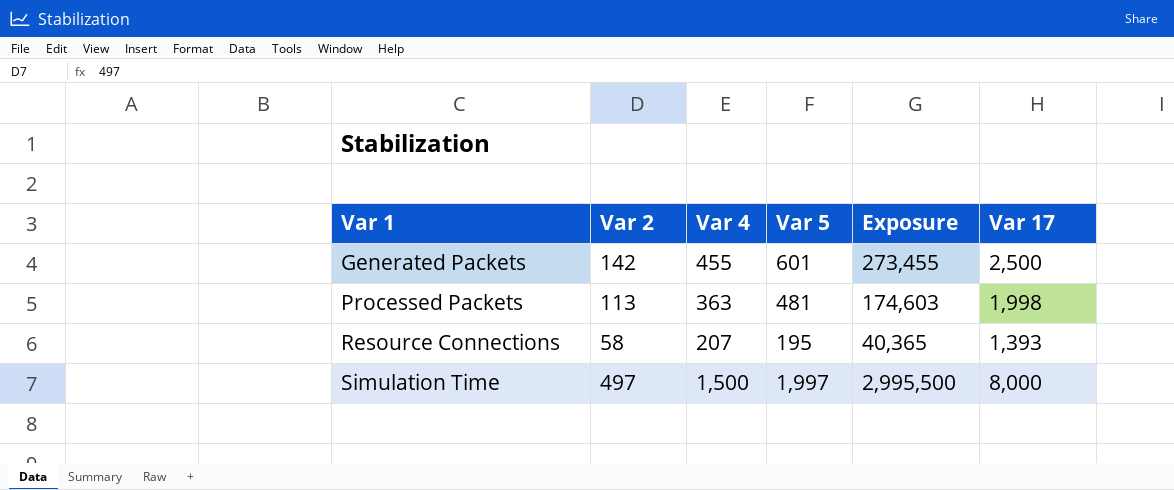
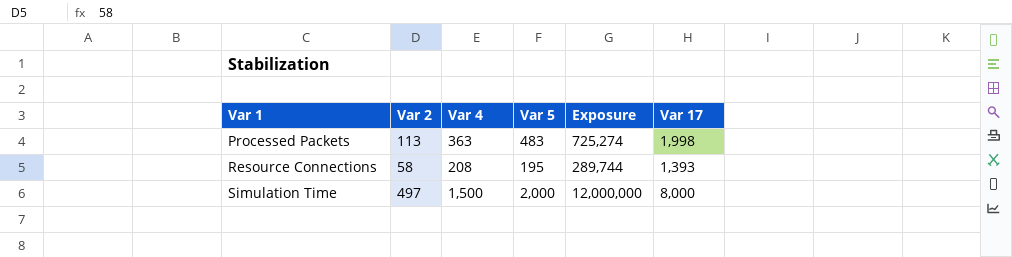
column Exposure | formula: [Var 4] * [Var 5] -> [Var 4] * [Var 17]
row Generated Packets: 142 | 455 | 601 | 273,455 | 2,500 -> none
Processed Packets | Var 5: 481 -> 483
Resource Connections | Var 4: 207 -> 208
Simulation Time | Var 5: 1,997 -> 2,000

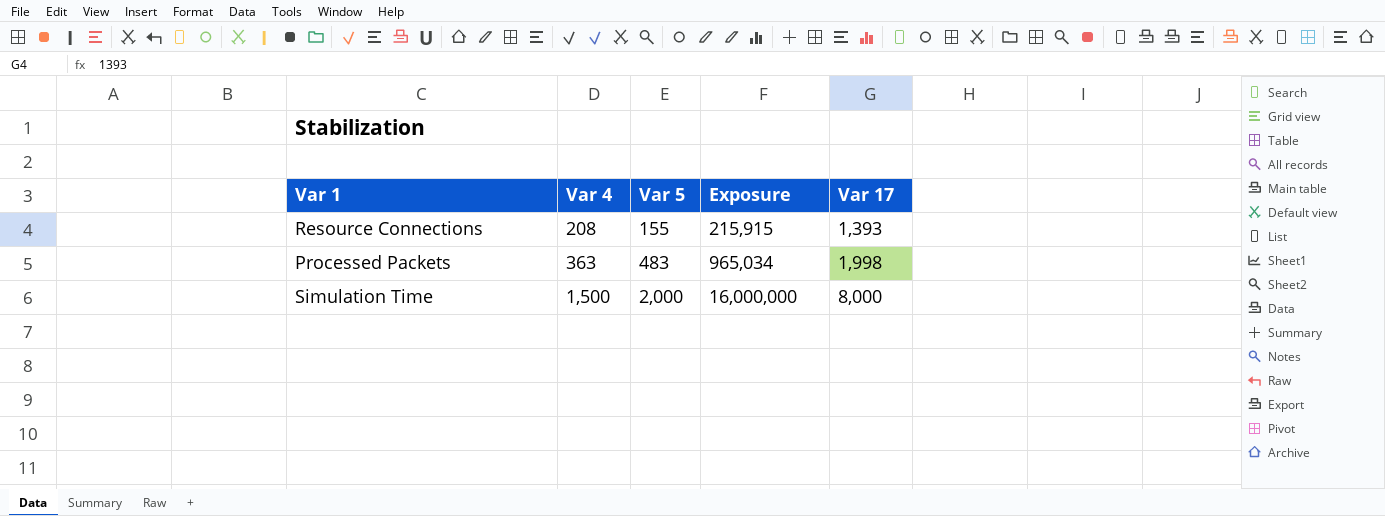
row order: Var 1 ascending -> Var 4 ascending
column Var 2 | position: 2 -> none
column Exposure | formula: [Var 4] * [Var 17] -> [Var 5] * [Var 17]
Resource Connections | Var 5: 195 -> 155

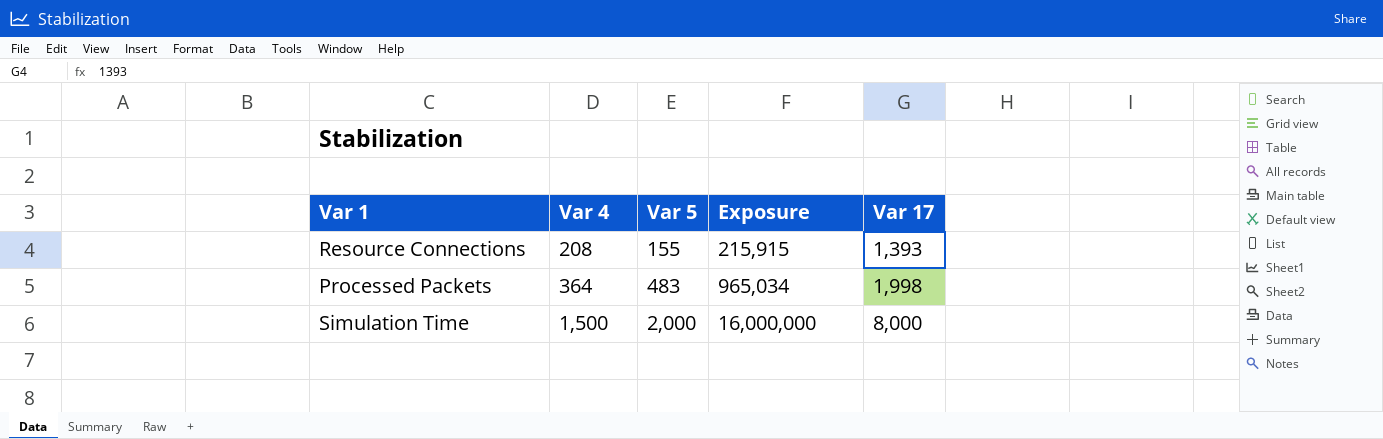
Processed Packets | Var 4: 363 -> 364

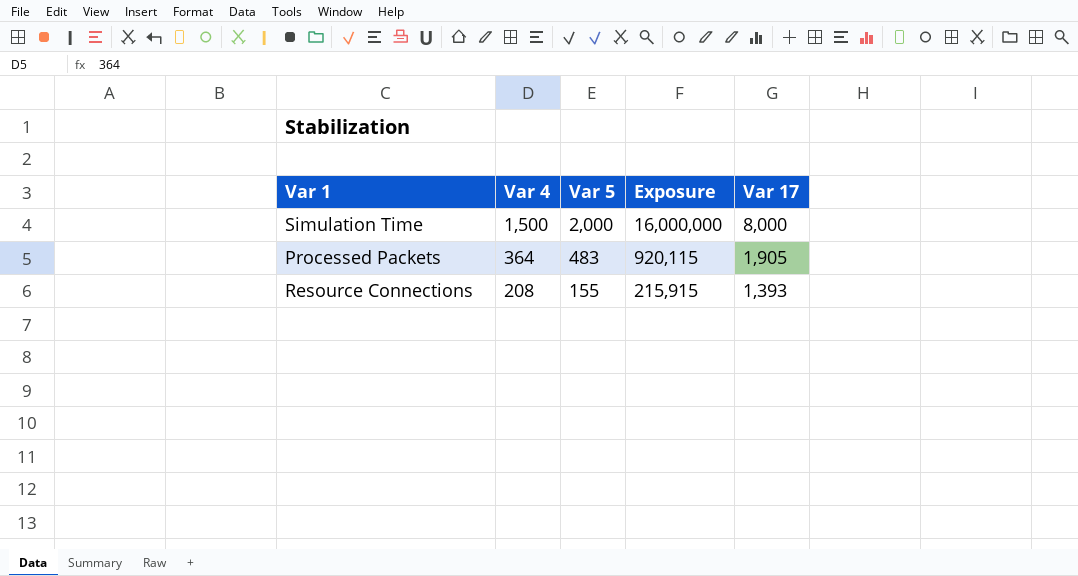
row order: Var 4 ascending -> Var 4 descending
Processed Packets | Exposure: 965,034 -> 920,115
Processed Packets | Var 17: 1,998 -> 1,905

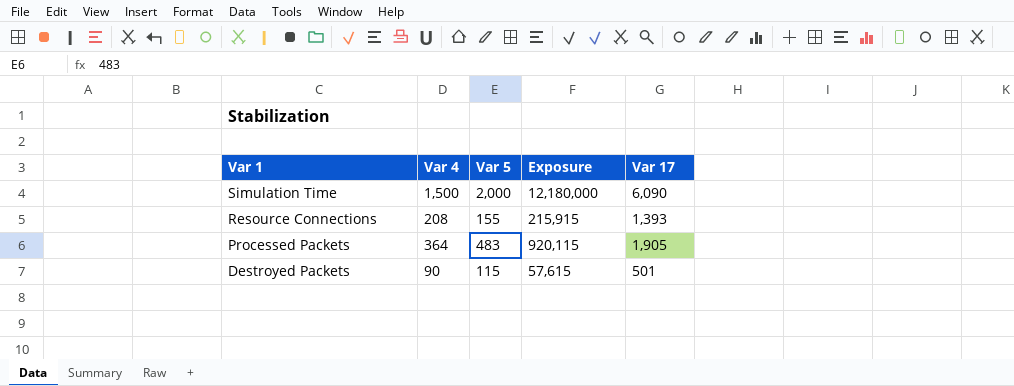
row order: Var 4 descending -> Var 1 descending
Simulation Time | Exposure: 16,000,000 -> 12,180,000
Simulation Time | Var 17: 8,000 -> 6,090
row Destroyed Packets: none -> 90 | 115 | 57,615 | 501

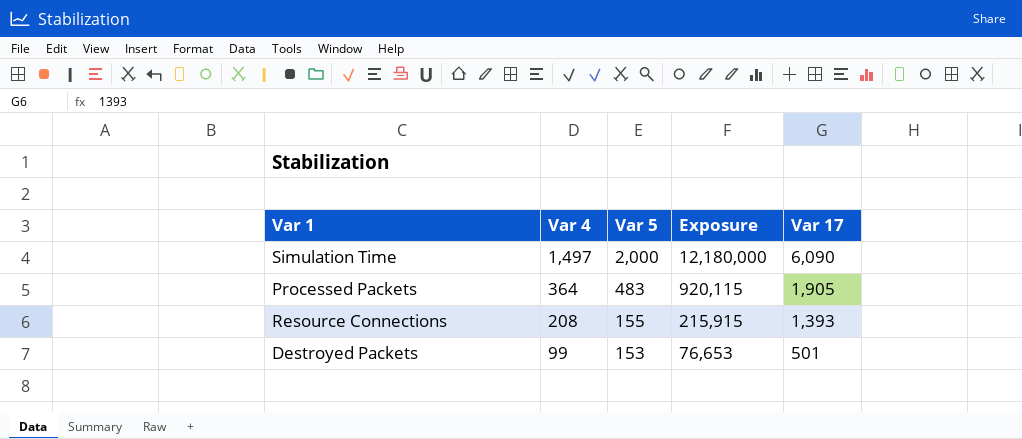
row order: Var 1 descending -> Var 4 descending
Simulation Time | Var 4: 1,500 -> 1,497
Destroyed Packets | Var 4: 90 -> 99
Destroyed Packets | Var 5: 115 -> 153
Destroyed Packets | Exposure: 57,615 -> 76,653

